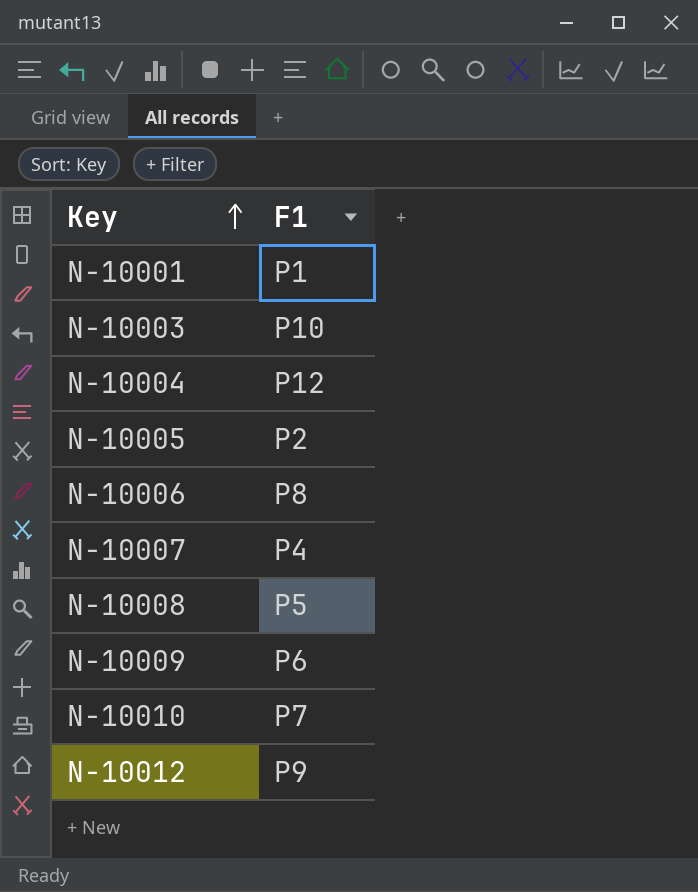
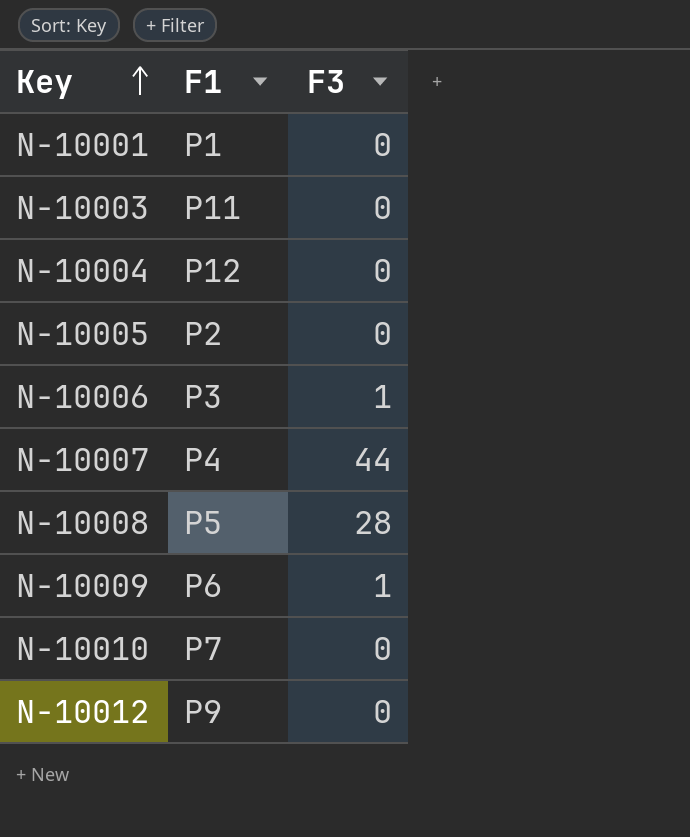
column F3 | position: none -> 3
N-10003 | F1: P10 -> P11
N-10006 | F1: P8 -> P3

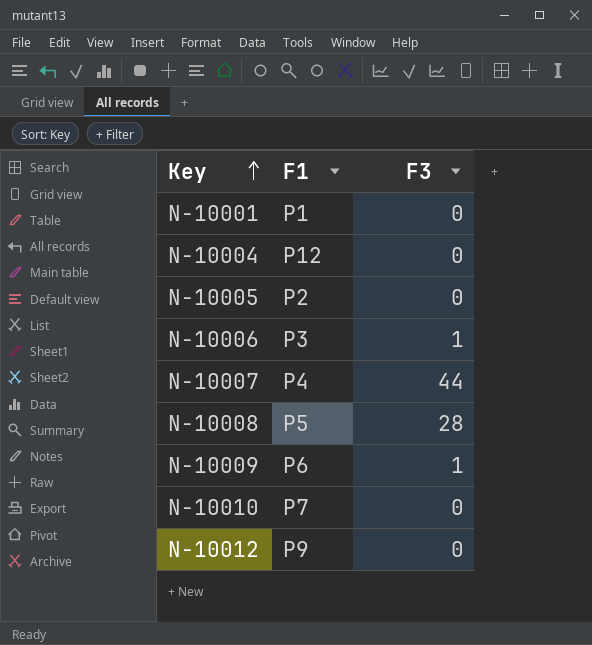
row N-10003: P11 | 0 -> none

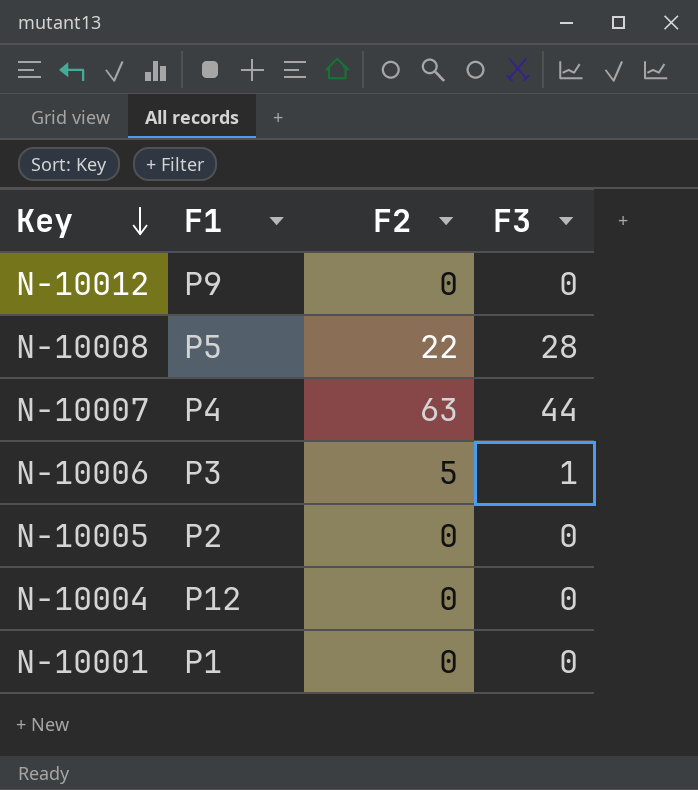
row order: Key ascending -> Key descending
column F2 | position: none -> 3
row N-10009: P6 | 1 -> none
row N-10010: P7 | 0 -> none

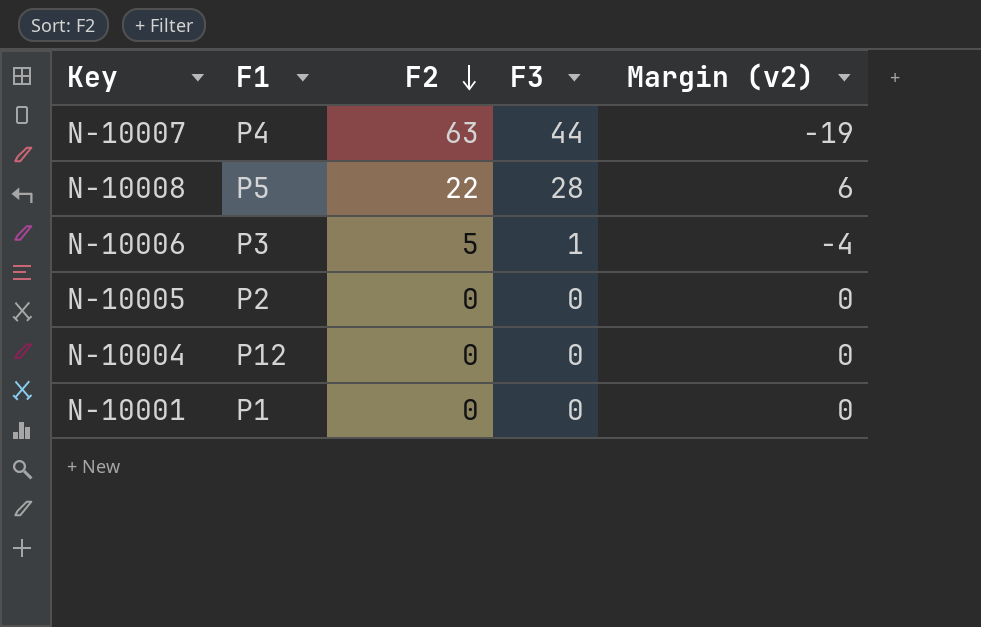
row order: Key descending -> F2 descending
column Margin (v2) | formula: none -> [F3] - [F2]
row N-10012: P9 | 0 | 0 -> none

